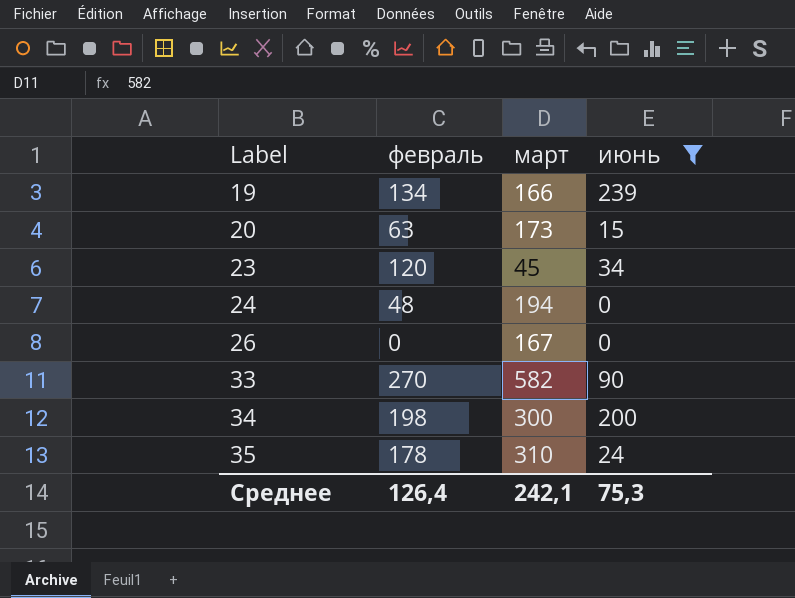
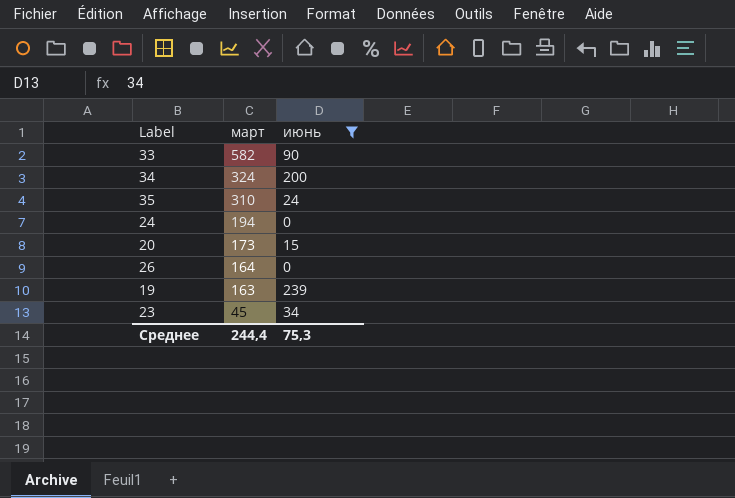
row order: Label ascending -> март descending
column февраль | position: 2 -> none
34 | март: 300 -> 324
26 | март: 167 -> 164
19 | март: 166 -> 163
Среднее | март: 242,1 -> 244,4

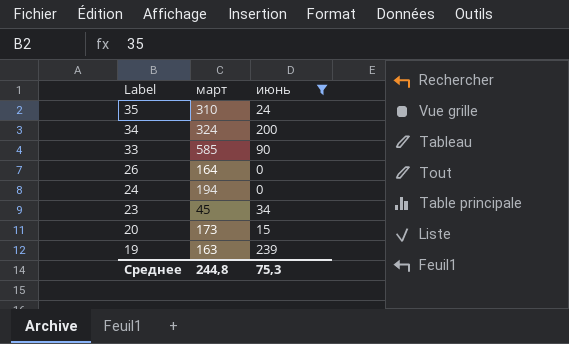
row order: март descending -> Label descending
33 | март: 582 -> 585
Среднее | март: 244,4 -> 244,8

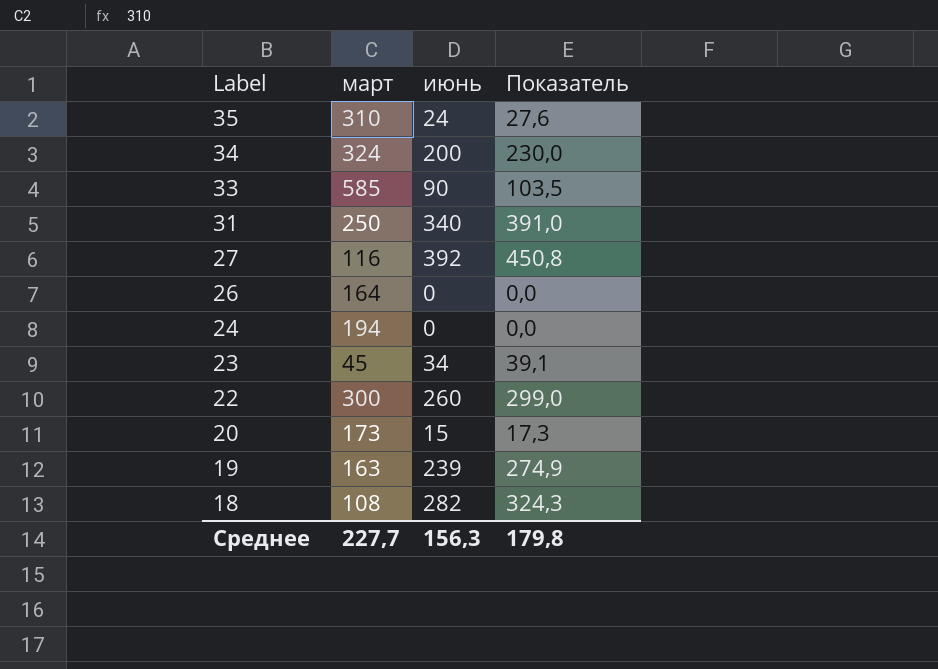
filter: июнь <= 239 -> none
column Показатель | formula: none -> [июнь] * 1,15
Среднее | март: 244,8 -> 227,7
Среднее | июнь: 75,3 -> 156,3

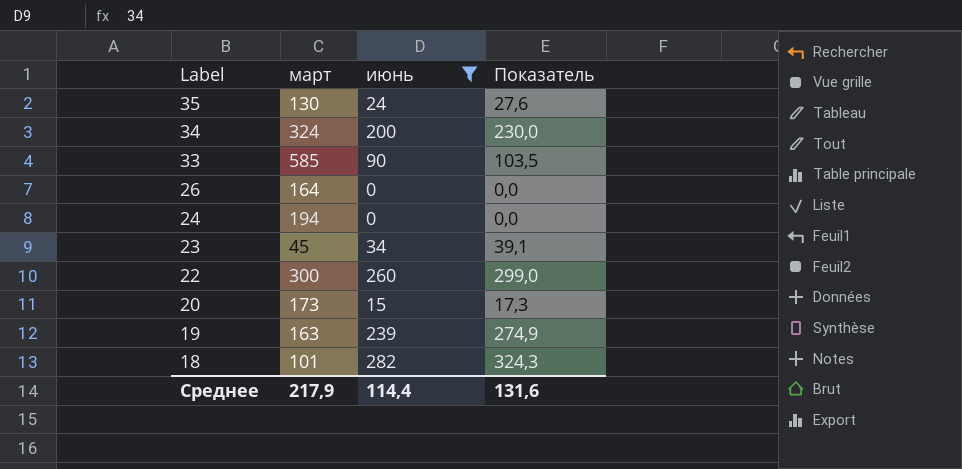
filter: none -> июнь <= 282
35 | март: 310 -> 130
18 | март: 108 -> 101
Среднее | март: 227,7 -> 217,9
Среднее | июнь: 156,3 -> 114,4
Среднее | Показатель: 179,8 -> 131,6

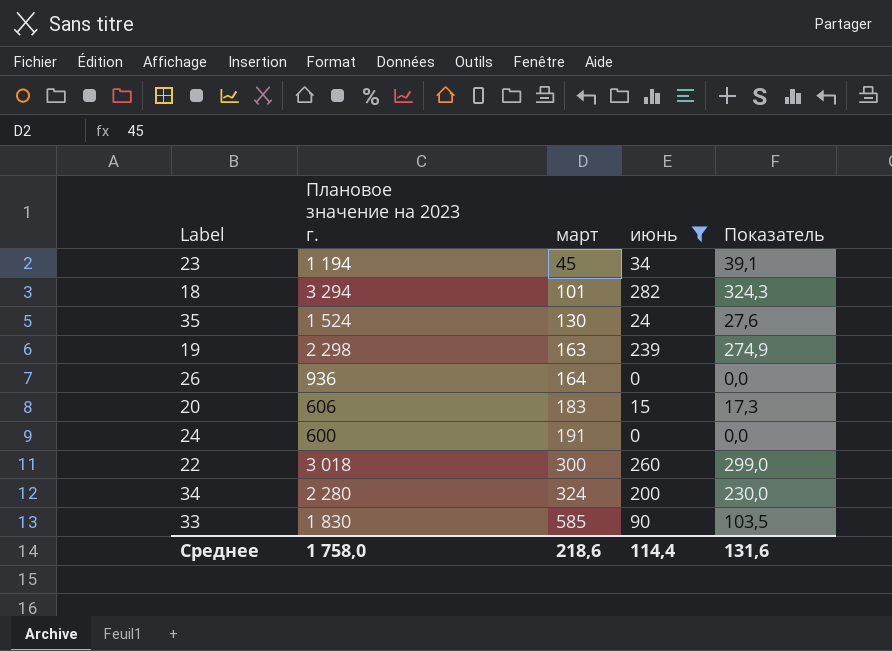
row order: Label descending -> март ascending
column Плановое значение на 2023 г. | position: none -> 2
20 | март: 173 -> 183
24 | март: 194 -> 191
Среднее | март: 217,9 -> 218,6

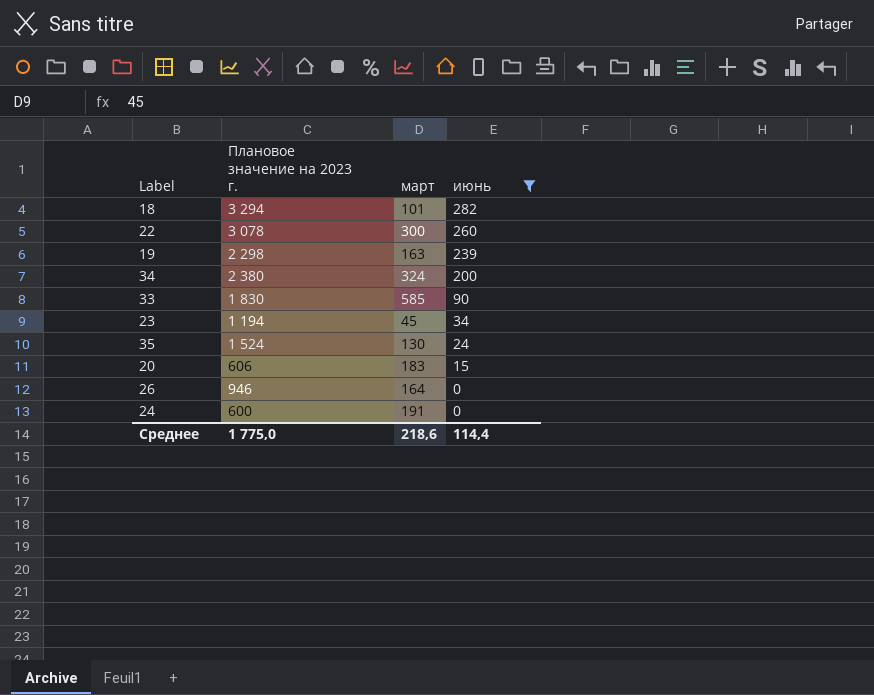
row order: март ascending -> июнь descending
column Показатель | formula: [июнь] * 1,15 -> none
22 | Плановое значение на 2023 г.: 3 018 -> 3 078
34 | Плановое значение на 2023 г.: 2 280 -> 2 380
26 | Плановое значение на 2023 г.: 936 -> 946
Среднее | Плановое значение на 2023 г.: 1 758,0 -> 1 775,0

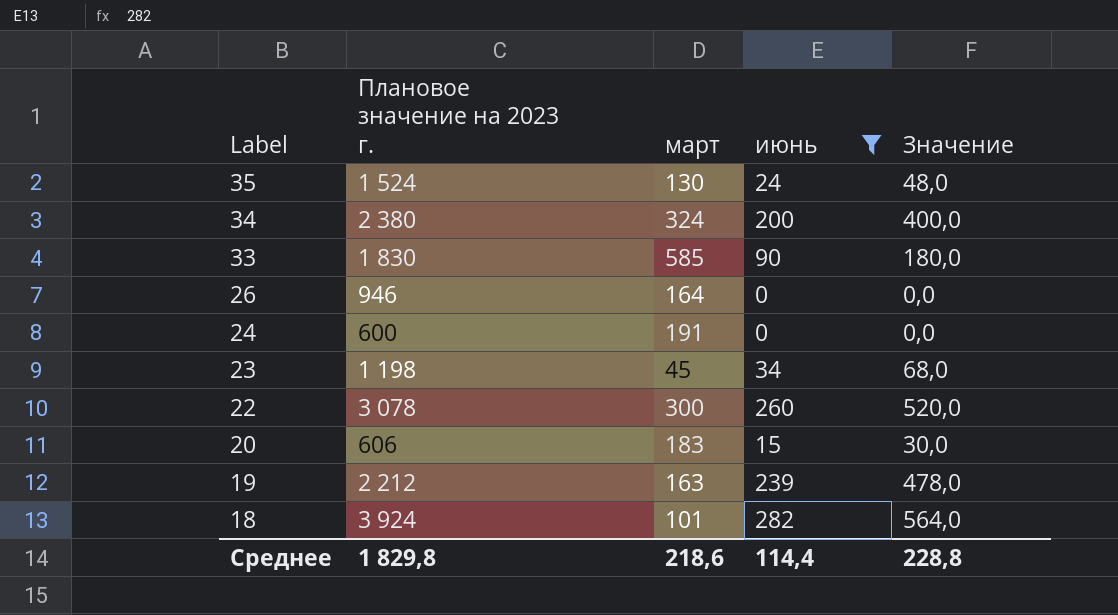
row order: июнь descending -> Label descending
column Значение | formula: none -> [июнь] * 2
23 | Плановое значение на 2023 г.: 1 194 -> 1 198
19 | Плановое значение на 2023 г.: 2 298 -> 2 212
18 | Плановое значение на 2023 г.: 3 294 -> 3 924
Среднее | Плановое значение на 2023 г.: 1 775,0 -> 1 829,8

